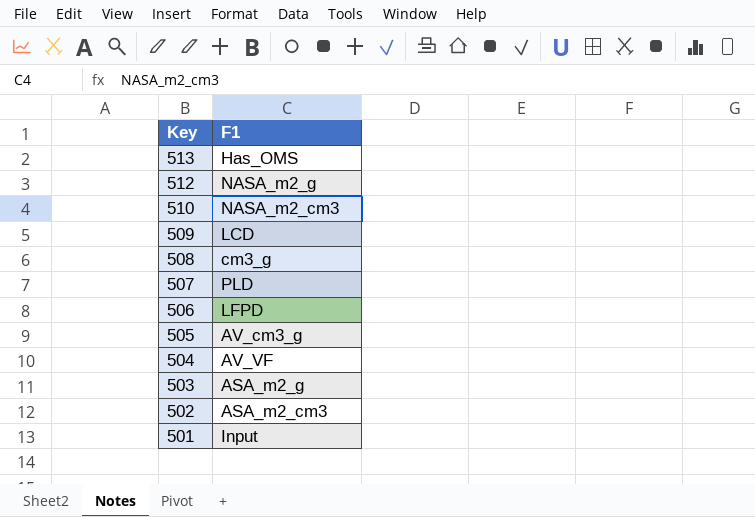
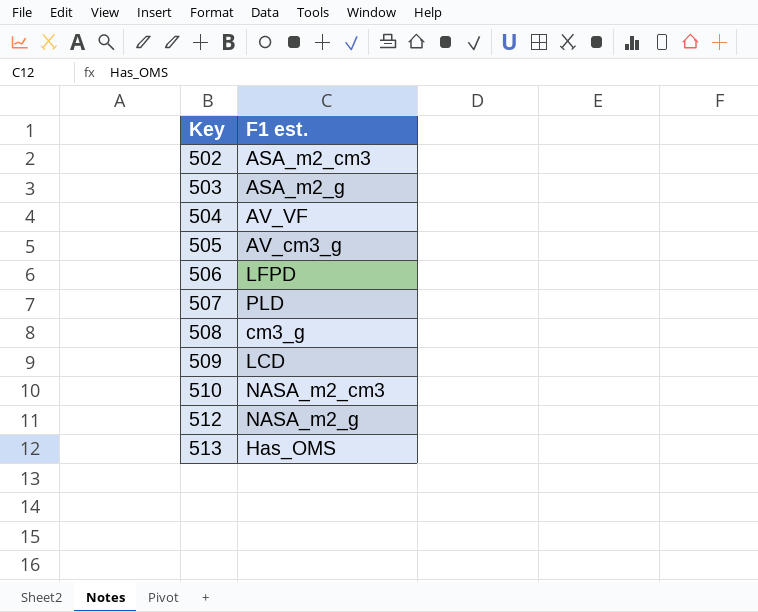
row order: Key descending -> Key ascending
column name: F1 -> F1 est.
row 501: Input -> none

